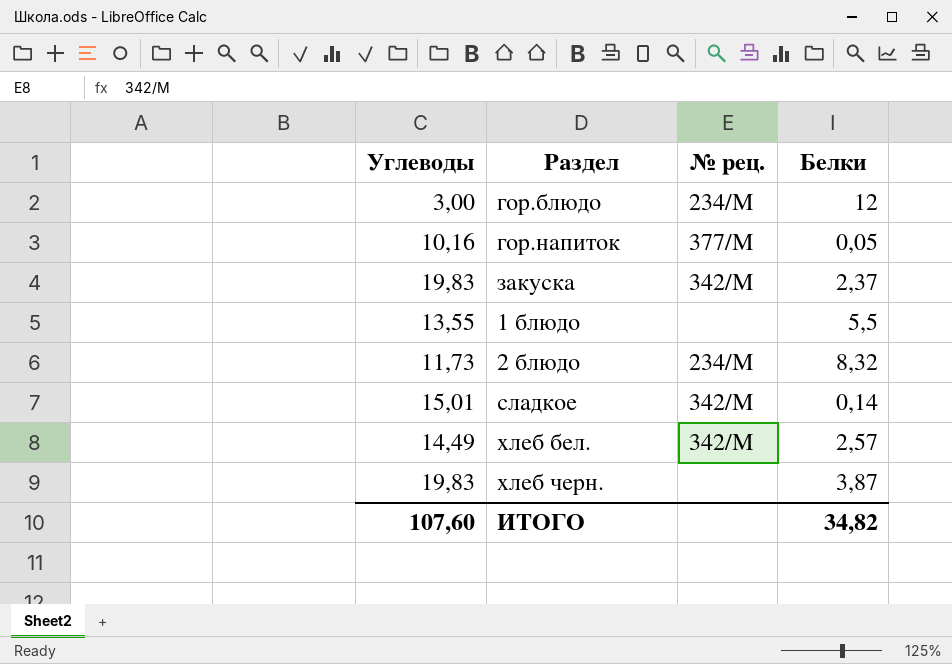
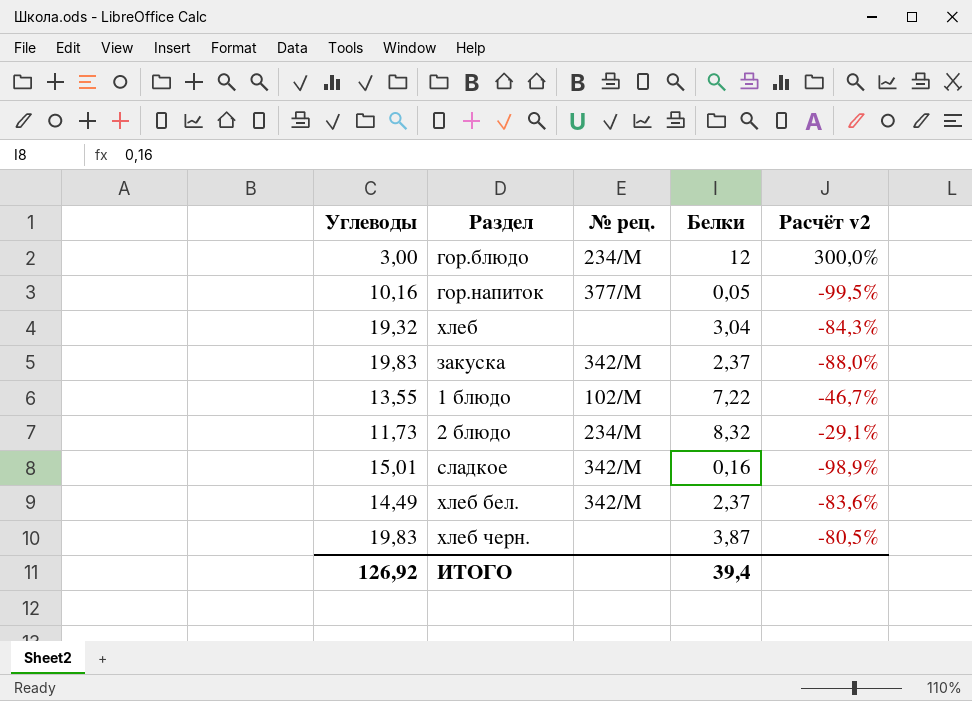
column Расчёт v2 | formula: none -> ([Белки] - [Углеводы]) / [Углеводы]
row хлеб: none -> 19,32 | none | 3,04 | -84,3%
1 блюдо | № рец.: none -> 102/М
1 блюдо | Белки: 5,5 -> 7,22
сладкое | Белки: 0,14 -> 0,16
хлеб бел. | Белки: 2,57 -> 2,37
ИТОГО | Углеводы: 107,60 -> 126,92
ИТОГО | Белки: 34,82 -> 39,4

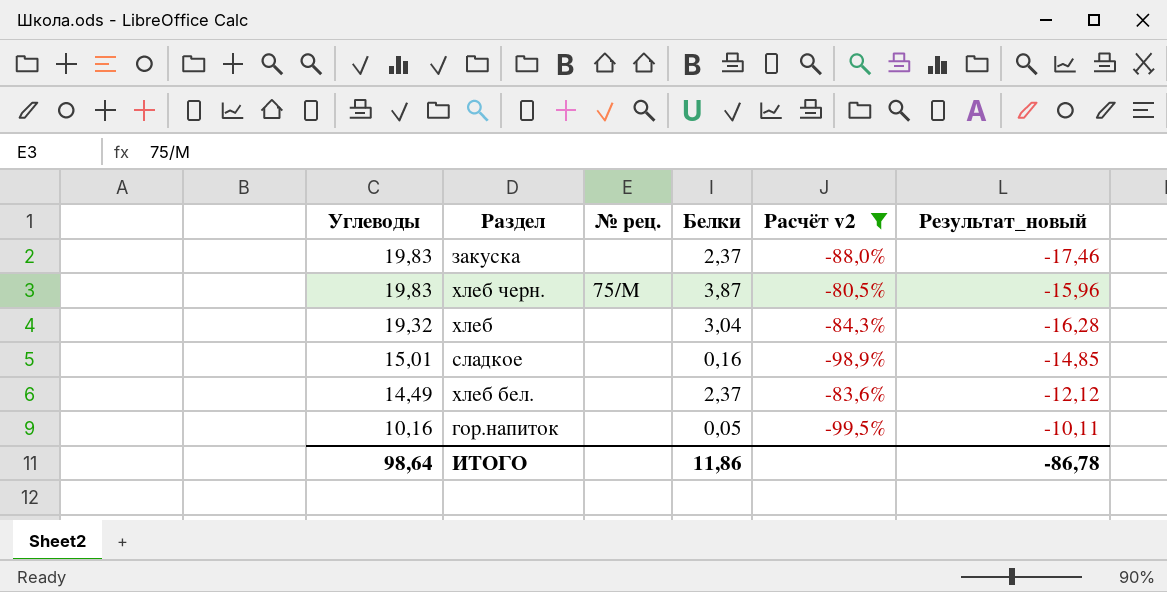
filter: none -> Расчёт v2 <= -80,5%
row order: none -> Углеводы descending
column Результат_новый | formula: none -> [Белки] - [Углеводы]
закуска | № рец.: 342/М -> none
хлеб черн. | № рец.: none -> 75/М
сладкое | № рец.: 342/М -> none
хлеб бел. | № рец.: 342/М -> none
гор.напиток | № рец.: 377/М -> none
ИТОГО | Углеводы: 126,92 -> 98,64
ИТОГО | Белки: 39,4 -> 11,86

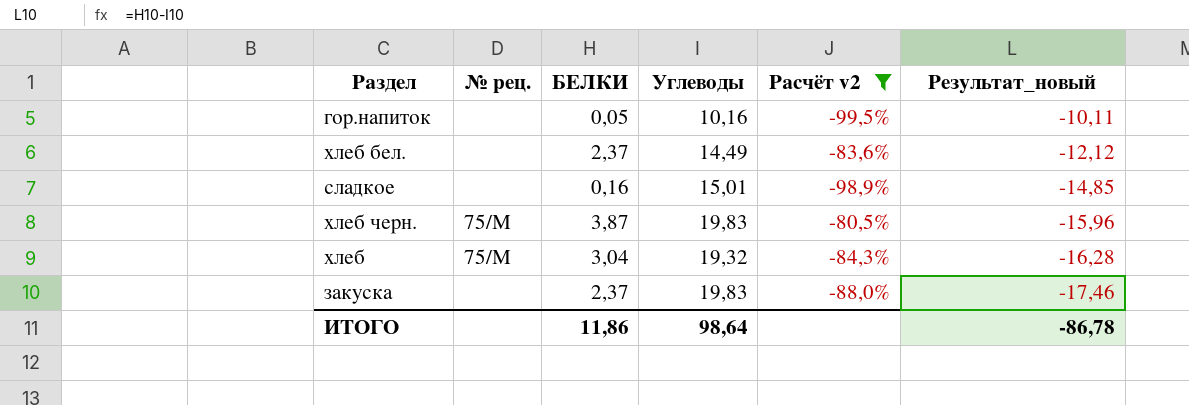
row order: Углеводы descending -> Результат_новый descending
column name: Белки -> БЕЛКИ
column Углеводы | position: 1 -> 4
хлеб | № рец.: none -> 75/М

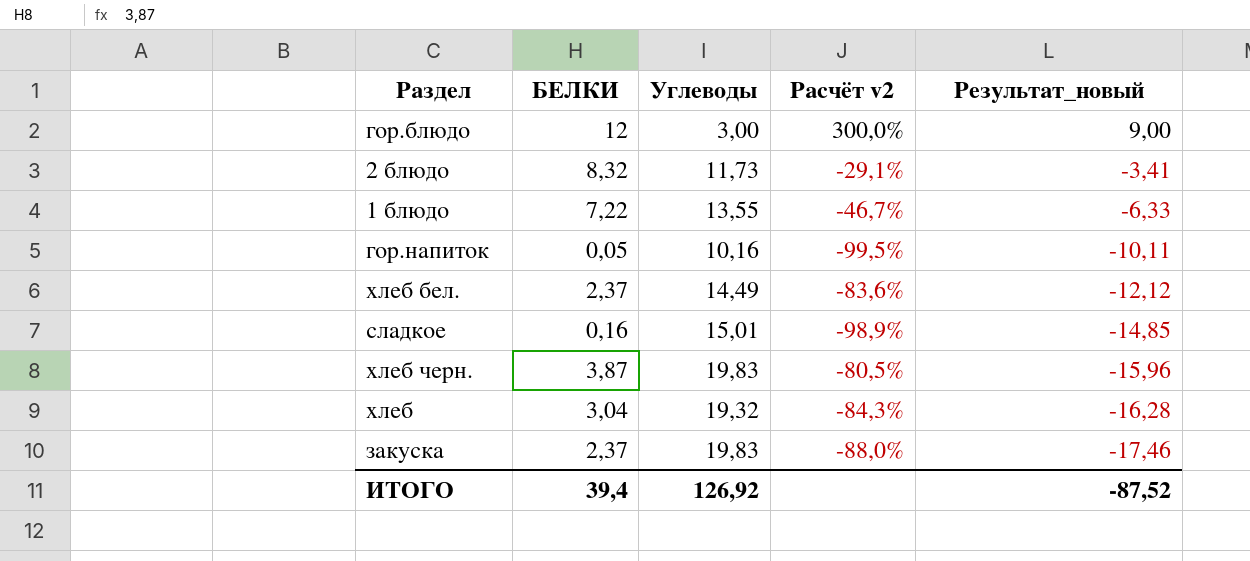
filter: Расчёт v2 <= -80,5% -> none
column № рец. | position: 2 -> none
ИТОГО | БЕЛКИ: 11,86 -> 39,4
ИТОГО | Углеводы: 98,64 -> 126,92
ИТОГО | Результат_новый: -86,78 -> -87,52

